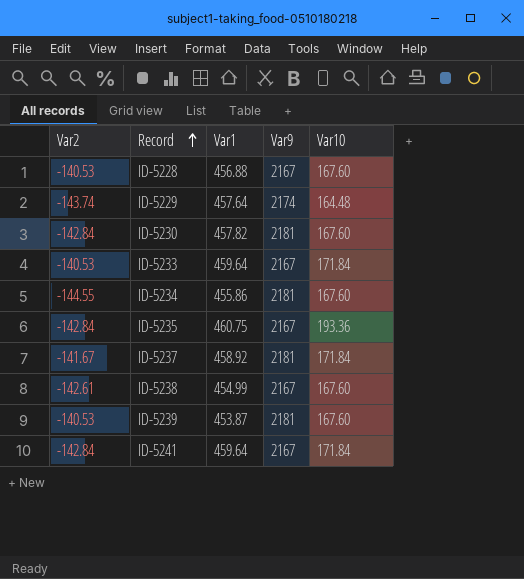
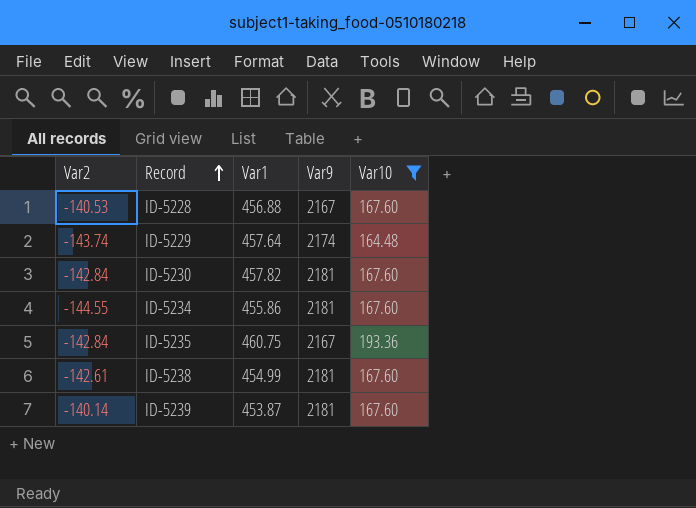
filter: none -> Var10 != 171.84
ID-5238 | Var9: 2167 -> 2181
ID-5239 | Var2: -140.53 -> -140.14

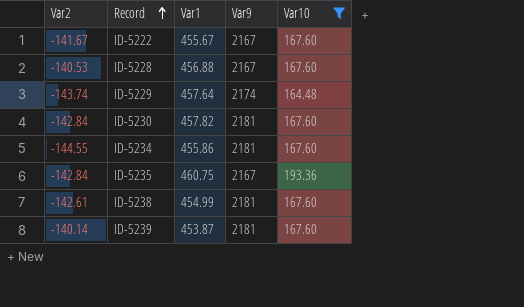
row ID-5222: none -> -141.67 | 455.67 | 2167 | 167.60

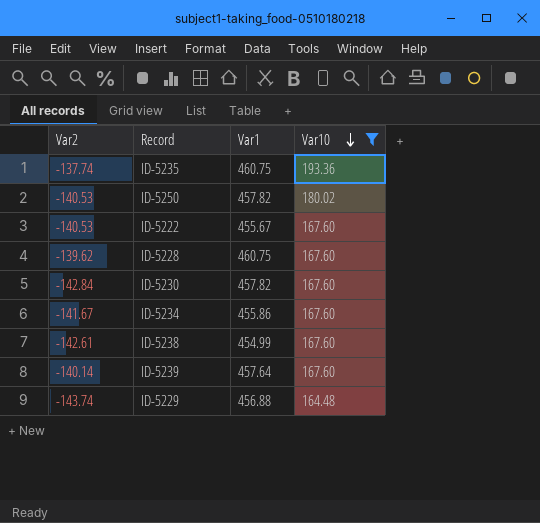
row order: Record ascending -> Var10 descending
column Var9 | position: 4 -> none
ID-5235 | Var2: -142.84 -> -137.74
row ID-5250: none -> -140.53 | 457.82 | 180.02
ID-5222 | Var2: -141.67 -> -140.53
ID-5228 | Var2: -140.53 -> -139.62
ID-5228 | Var1: 456.88 -> 460.75
ID-5234 | Var2: -144.55 -> -141.67
ID-5239 | Var1: 453.87 -> 457.64
ID-5229 | Var1: 457.64 -> 456.88

